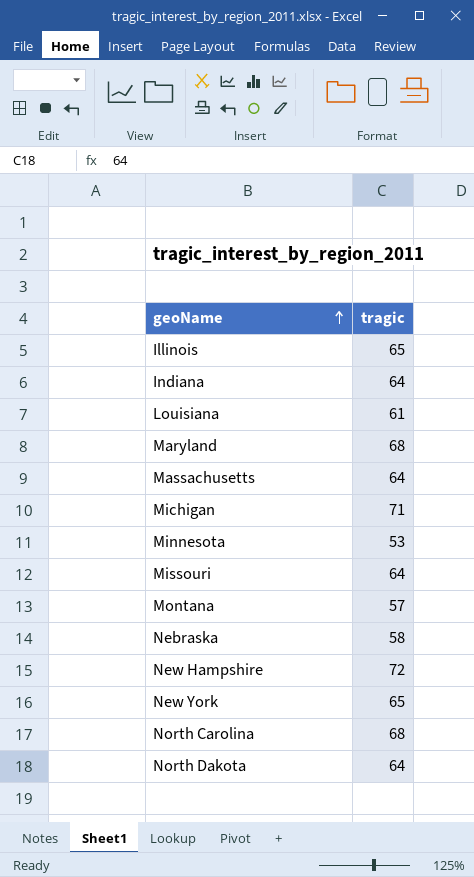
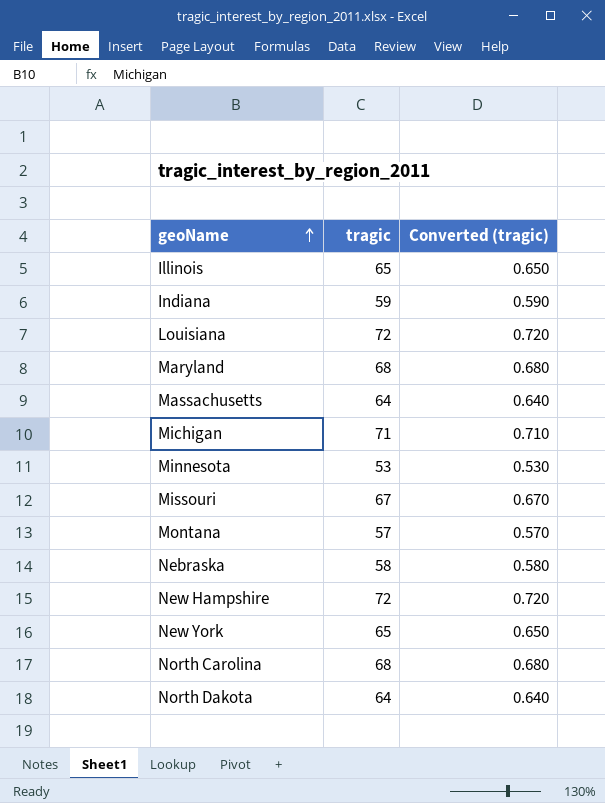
column Converted (tragic) | formula: none -> [tragic] * 0.01
Indiana | tragic: 64 -> 59
Louisiana | tragic: 61 -> 72
Missouri | tragic: 64 -> 67

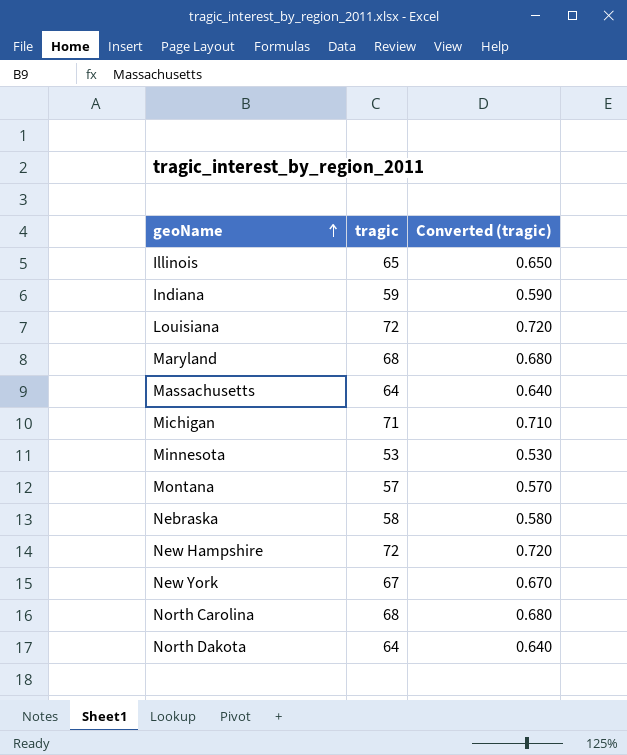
row Missouri: 67 | 0.670 -> none
New York | tragic: 65 -> 67
New York | Converted (tragic): 0.650 -> 0.670

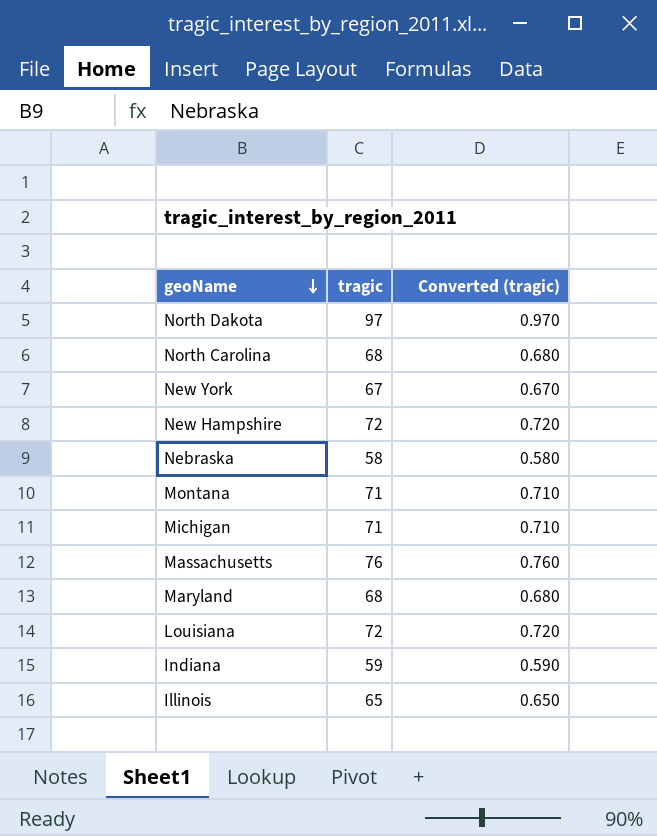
row order: geoName ascending -> geoName descending
row Minnesota: 53 | 0.530 -> none
North Dakota | tragic: 64 -> 97
North Dakota | Converted (tragic): 0.640 -> 0.970
Montana | tragic: 57 -> 71
Montana | Converted (tragic): 0.570 -> 0.710
Massachusetts | tragic: 64 -> 76
Massachusetts | Converted (tragic): 0.640 -> 0.760

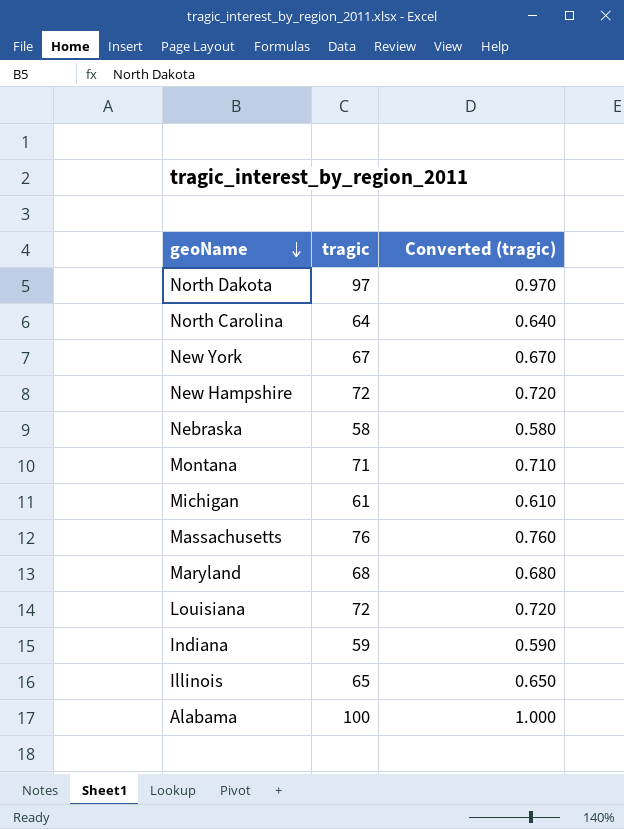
North Carolina | tragic: 68 -> 64
North Carolina | Converted (tragic): 0.680 -> 0.640
Michigan | tragic: 71 -> 61
Michigan | Converted (tragic): 0.710 -> 0.610
row Alabama: none -> 100 | 1.000

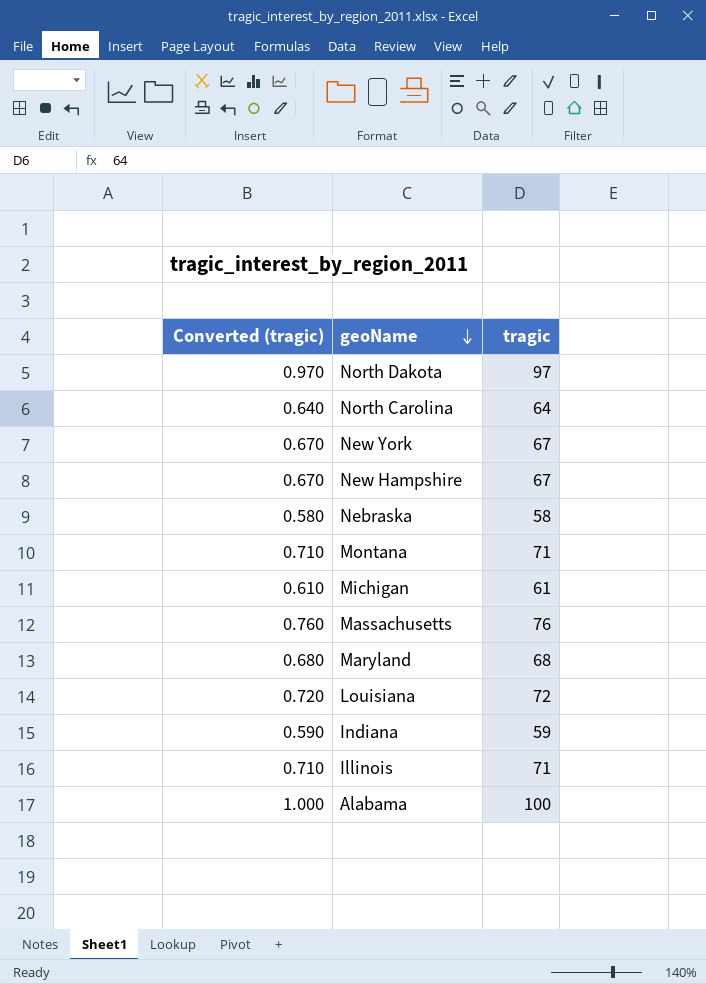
column Converted (tragic) | position: 3 -> 1
New Hampshire | Converted (tragic): 0.720 -> 0.670
New Hampshire | tragic: 72 -> 67
Illinois | Converted (tragic): 0.650 -> 0.710
Illinois | tragic: 65 -> 71

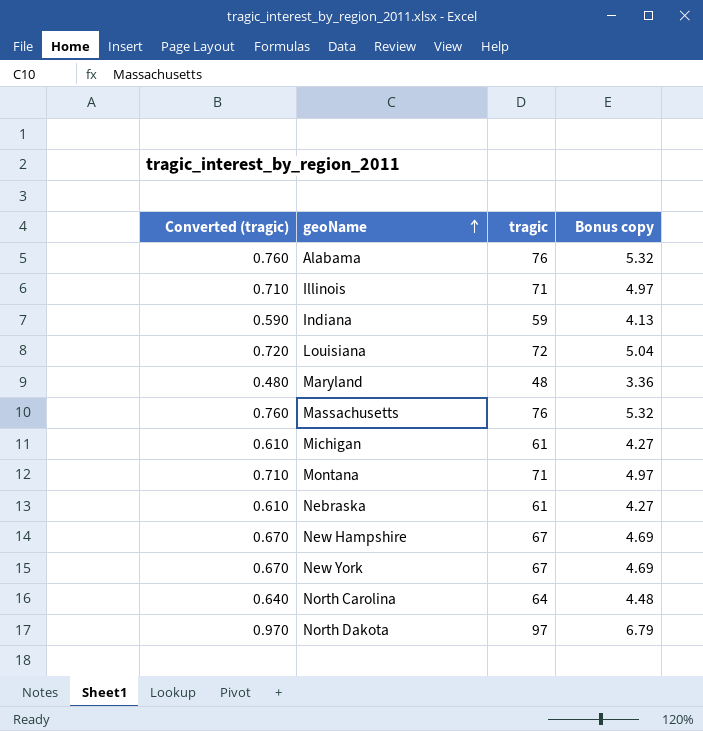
row order: geoName descending -> geoName ascending
column Bonus copy | formula: none -> [tragic] * 0.07
Alabama | Converted (tragic): 1.000 -> 0.760
Alabama | tragic: 100 -> 76
Maryland | Converted (tragic): 0.680 -> 0.480
Maryland | tragic: 68 -> 48
Nebraska | Converted (tragic): 0.580 -> 0.610
Nebraska | tragic: 58 -> 61

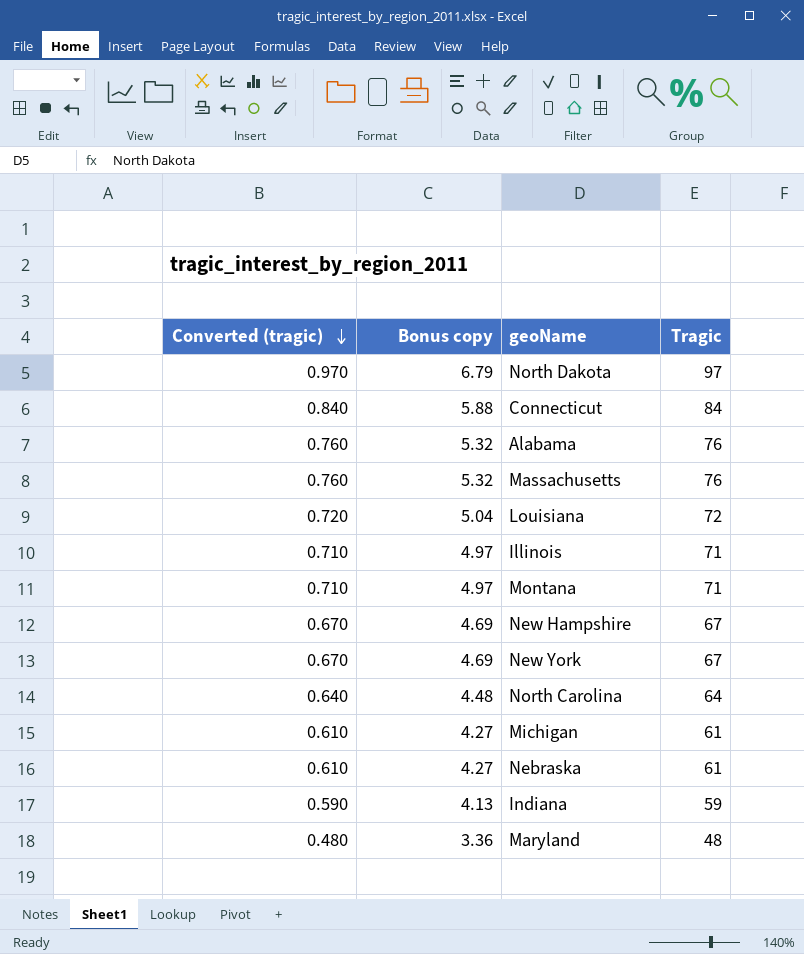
row order: geoName ascending -> Converted (tragic) descending
column Bonus copy | position: 4 -> 2
column name: tragic -> Tragic
row Connecticut: none -> 0.840 | 5.88 | 84

